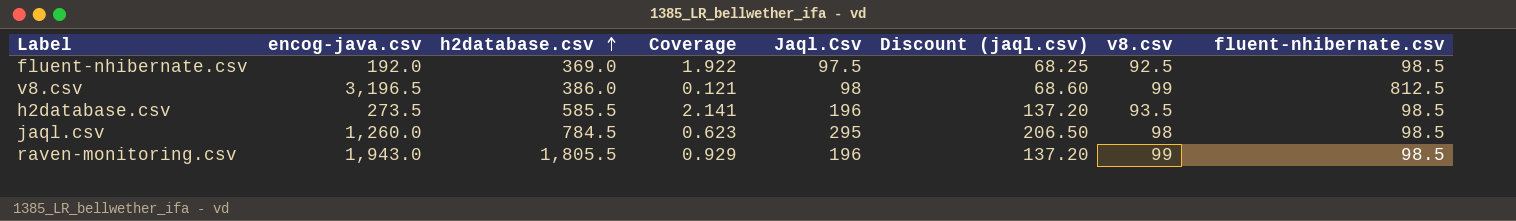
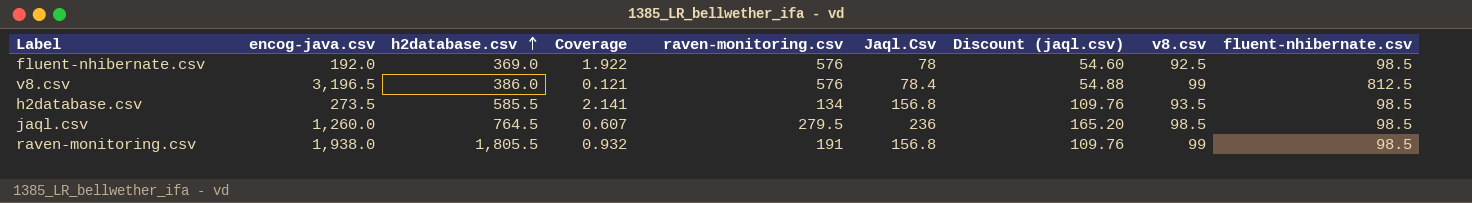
column raven-monitoring.csv | position: none -> 5
fluent-nhibernate.csv | Jaql.Csv: 97.5 -> 78
fluent-nhibernate.csv | Discount (jaql.csv): 68.25 -> 54.60
v8.csv | Jaql.Csv: 98 -> 78.4
v8.csv | Discount (jaql.csv): 68.60 -> 54.88
h2database.csv | Jaql.Csv: 196 -> 156.8
h2database.csv | Discount (jaql.csv): 137.20 -> 109.76
jaql.csv | h2database.csv: 784.5 -> 764.5
jaql.csv | Coverage: 0.623 -> 0.607
jaql.csv | Jaql.Csv: 295 -> 236
jaql.csv | Discount (jaql.csv): 206.50 -> 165.20
jaql.csv | v8.csv: 98 -> 98.5
raven-monitoring.csv | encog-java.csv: 1,943.0 -> 1,938.0
raven-monitoring.csv | Coverage: 0.929 -> 0.932
raven-monitoring.csv | Jaql.Csv: 196 -> 156.8
raven-monitoring.csv | Discount (jaql.csv): 137.20 -> 109.76

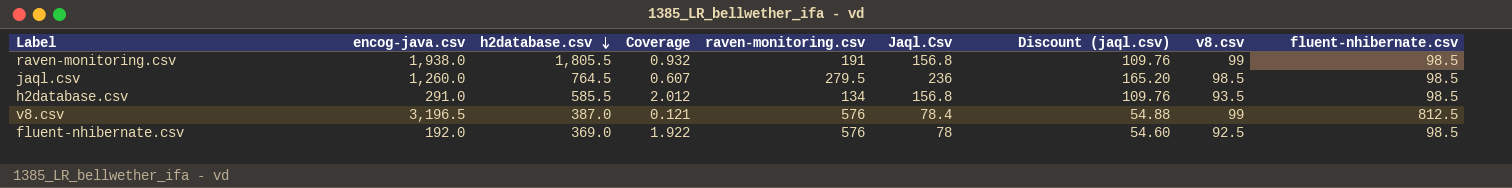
row order: h2database.csv ascending -> h2database.csv descending
h2database.csv | encog-java.csv: 273.5 -> 291.0
h2database.csv | Coverage: 2.141 -> 2.012
v8.csv | h2database.csv: 386.0 -> 387.0

